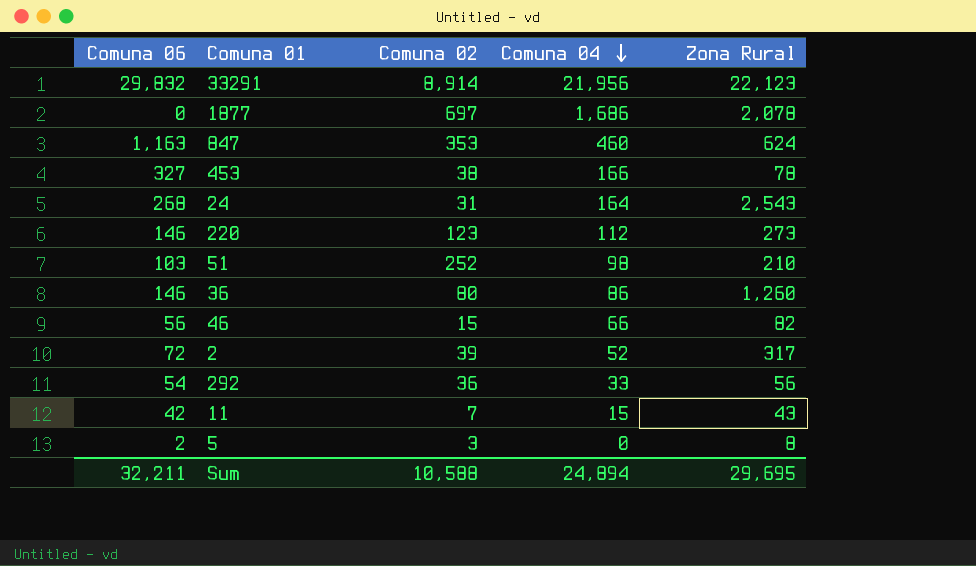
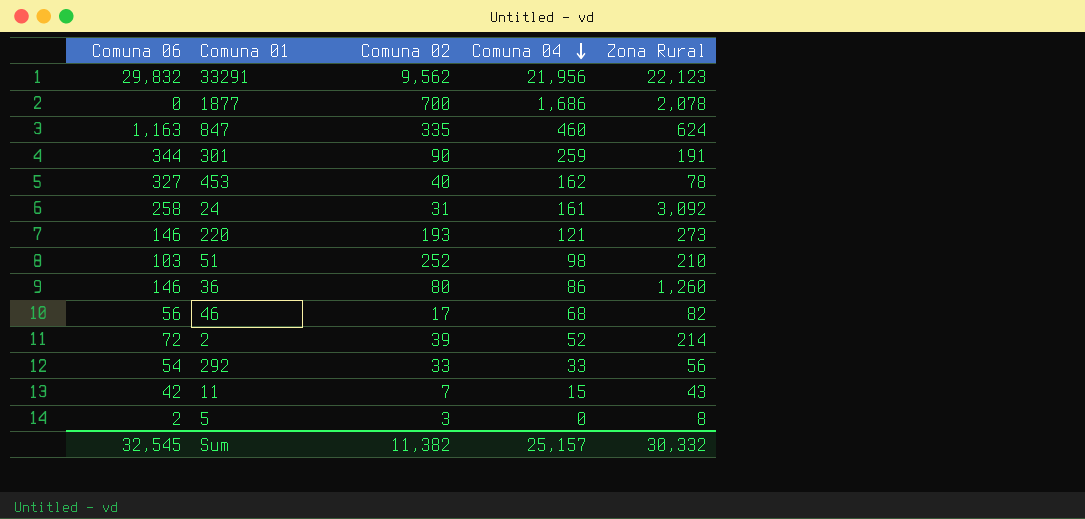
33291 | Comuna 02: 8,914 -> 9,562
1877 | Comuna 02: 697 -> 700
847 | Comuna 02: 353 -> 335
row 301: none -> 344 | 90 | 259 | 191
453 | Comuna 02: 38 -> 40
453 | Comuna 04: 166 -> 162
24 | Comuna 06: 268 -> 258
24 | Comuna 04: 164 -> 161
24 | Zona Rural: 2,543 -> 3,092
220 | Comuna 02: 123 -> 193
220 | Comuna 04: 112 -> 121
46 | Comuna 02: 15 -> 17
46 | Comuna 04: 66 -> 68
2 | Zona Rural: 317 -> 214
292 | Comuna 02: 36 -> 33
Sum | Comuna 06: 32,211 -> 32,545
Sum | Comuna 02: 10,588 -> 11,382
Sum | Comuna 04: 24,894 -> 25,157
Sum | Zona Rural: 29,695 -> 30,332

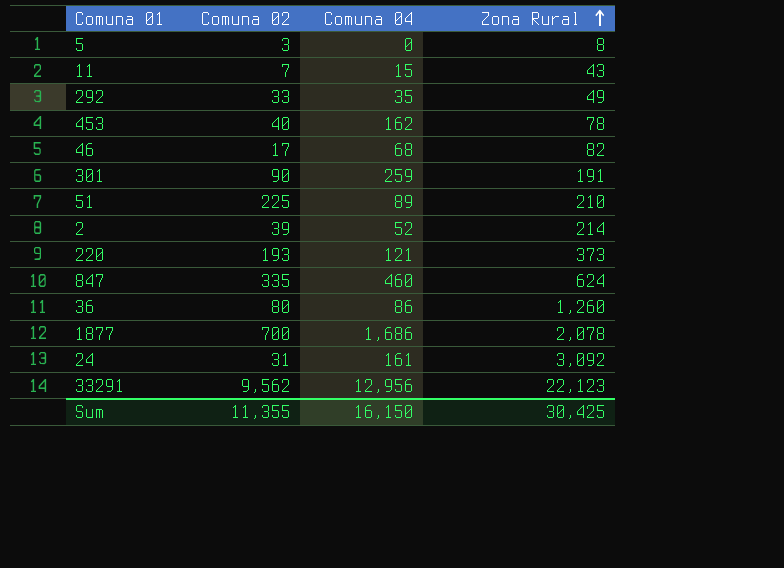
row order: Comuna 04 descending -> Zona Rural ascending
column Comuna 06 | position: 1 -> none
292 | Comuna 04: 33 -> 35
292 | Zona Rural: 56 -> 49
51 | Comuna 02: 252 -> 225
51 | Comuna 04: 98 -> 89
220 | Zona Rural: 273 -> 373
33291 | Comuna 04: 21,956 -> 12,956
Sum | Comuna 02: 11,382 -> 11,355
Sum | Comuna 04: 25,157 -> 16,150
Sum | Zona Rural: 30,332 -> 30,425

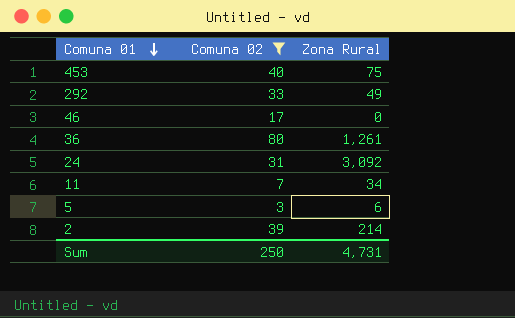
filter: none -> Comuna 02 <= 80
row order: Zona Rural ascending -> Comuna 01 descending
column Comuna 04 | position: 3 -> none
453 | Zona Rural: 78 -> 75
46 | Zona Rural: 82 -> 0
36 | Zona Rural: 1,260 -> 1,261
11 | Zona Rural: 43 -> 34
5 | Zona Rural: 8 -> 6
Sum | Comuna 02: 11,355 -> 250
Sum | Zona Rural: 30,425 -> 4,731

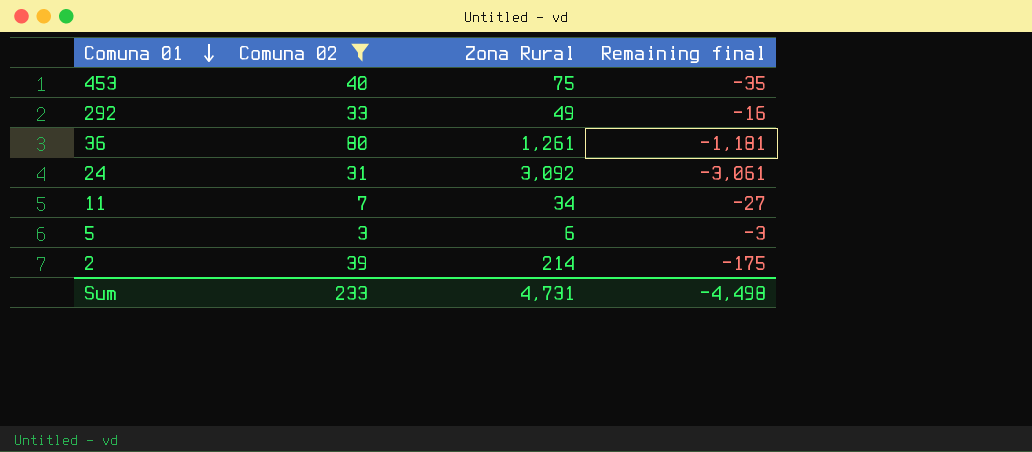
column Remaining final | formula: none -> [Comuna 02] - [Zona Rural]
row 46: 17 | 0 -> none
Sum | Comuna 02: 250 -> 233

